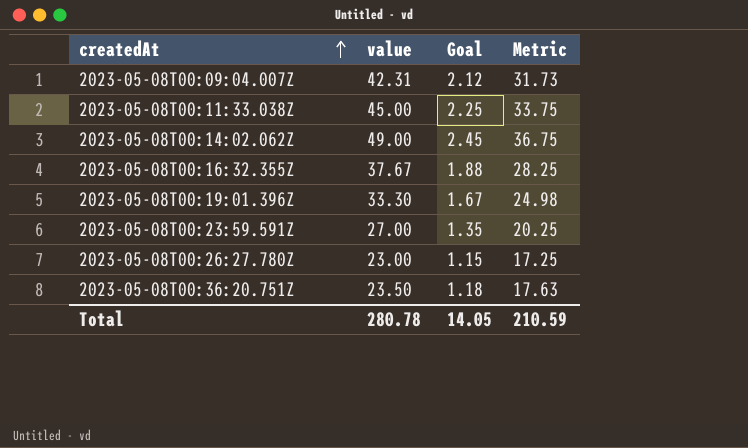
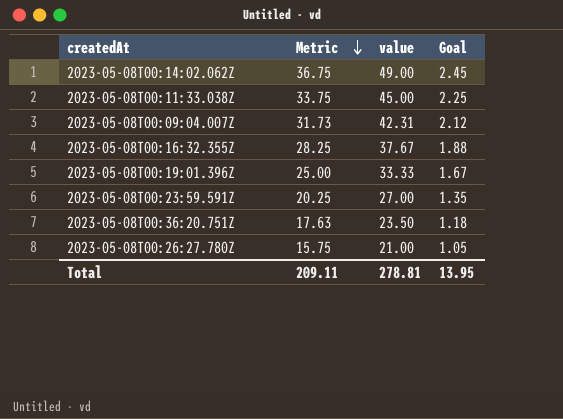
row order: createdAt ascending -> Metric descending
column Metric | position: 4 -> 2
2023-05-08T00:19:01.396Z | Metric: 24.98 -> 25.00
2023-05-08T00:19:01.396Z | value: 33.30 -> 33.33
2023-05-08T00:26:27.780Z | Metric: 17.25 -> 15.75
2023-05-08T00:26:27.780Z | value: 23.00 -> 21.00
2023-05-08T00:26:27.780Z | Goal: 1.15 -> 1.05
Total | Metric: 210.59 -> 209.11
Total | value: 280.78 -> 278.81
Total | Goal: 14.05 -> 13.95

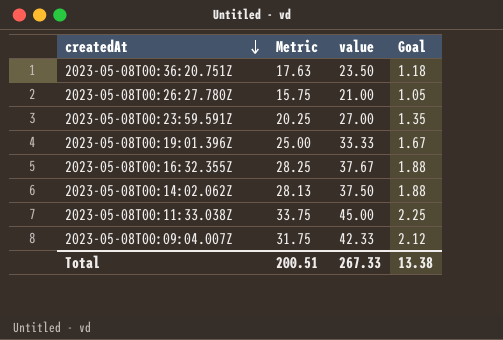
row order: Metric descending -> createdAt descending
2023-05-08T00:14:02.062Z | Metric: 36.75 -> 28.13
2023-05-08T00:14:02.062Z | value: 49.00 -> 37.50
2023-05-08T00:14:02.062Z | Goal: 2.45 -> 1.88
2023-05-08T00:09:04.007Z | Metric: 31.73 -> 31.75
2023-05-08T00:09:04.007Z | value: 42.31 -> 42.33
Total | Metric: 209.11 -> 200.51
Total | value: 278.81 -> 267.33
Total | Goal: 13.95 -> 13.38

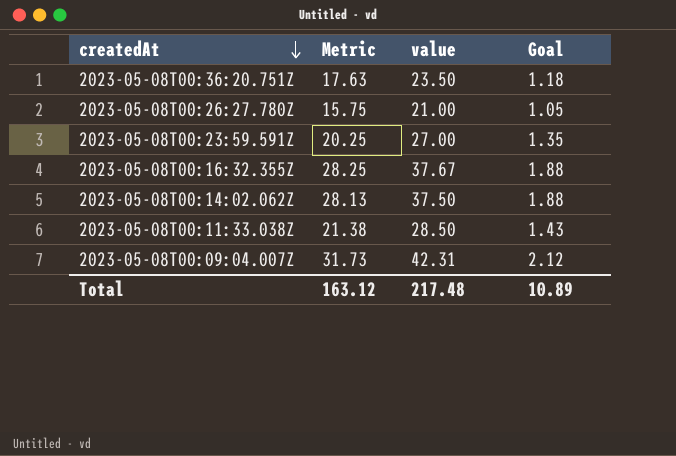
row 2023-05-08T00:19:01.396Z: 25.00 | 33.33 | 1.67 -> none
2023-05-08T00:11:33.038Z | Metric: 33.75 -> 21.38
2023-05-08T00:11:33.038Z | value: 45.00 -> 28.50
2023-05-08T00:11:33.038Z | Goal: 2.25 -> 1.43
2023-05-08T00:09:04.007Z | Metric: 31.75 -> 31.73
2023-05-08T00:09:04.007Z | value: 42.33 -> 42.31
Total | Metric: 200.51 -> 163.12
Total | value: 267.33 -> 217.48
Total | Goal: 13.38 -> 10.89

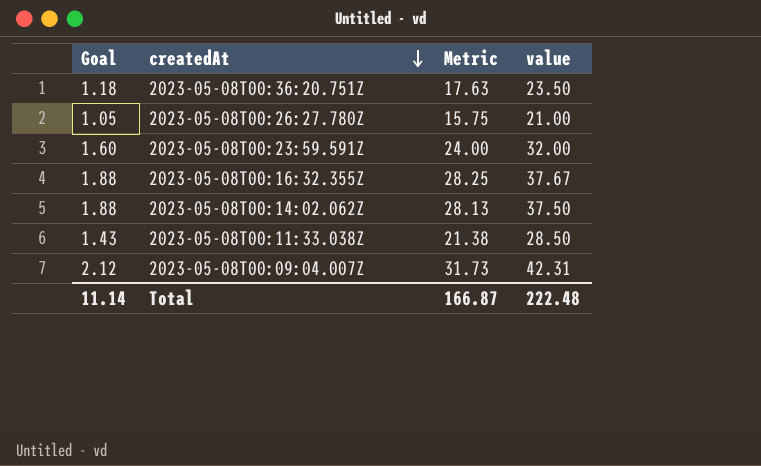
column Goal | position: 4 -> 1
2023-05-08T00:23:59.591Z | Goal: 1.35 -> 1.60
2023-05-08T00:23:59.591Z | Metric: 20.25 -> 24.00
2023-05-08T00:23:59.591Z | value: 27.00 -> 32.00
Total | Goal: 10.89 -> 11.14
Total | Metric: 163.12 -> 166.87
Total | value: 217.48 -> 222.48

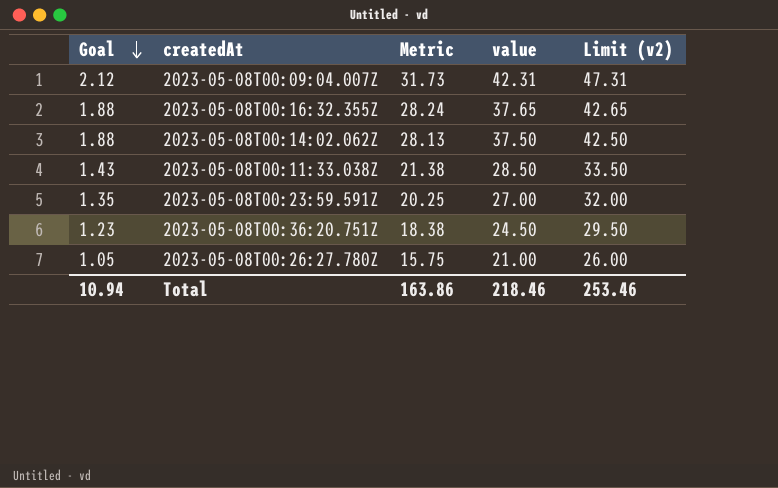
row order: createdAt descending -> Goal descending
column Limit (v2) | formula: none -> [value] + 5
2023-05-08T00:16:32.355Z | Metric: 28.25 -> 28.24
2023-05-08T00:16:32.355Z | value: 37.67 -> 37.65
2023-05-08T00:23:59.591Z | Goal: 1.60 -> 1.35
2023-05-08T00:23:59.591Z | Metric: 24.00 -> 20.25
2023-05-08T00:23:59.591Z | value: 32.00 -> 27.00
2023-05-08T00:36:20.751Z | Goal: 1.18 -> 1.23
2023-05-08T00:36:20.751Z | Metric: 17.63 -> 18.38
2023-05-08T00:36:20.751Z | value: 23.50 -> 24.50
Total | Goal: 11.14 -> 10.94
Total | Metric: 166.87 -> 163.86
Total | value: 222.48 -> 218.46

